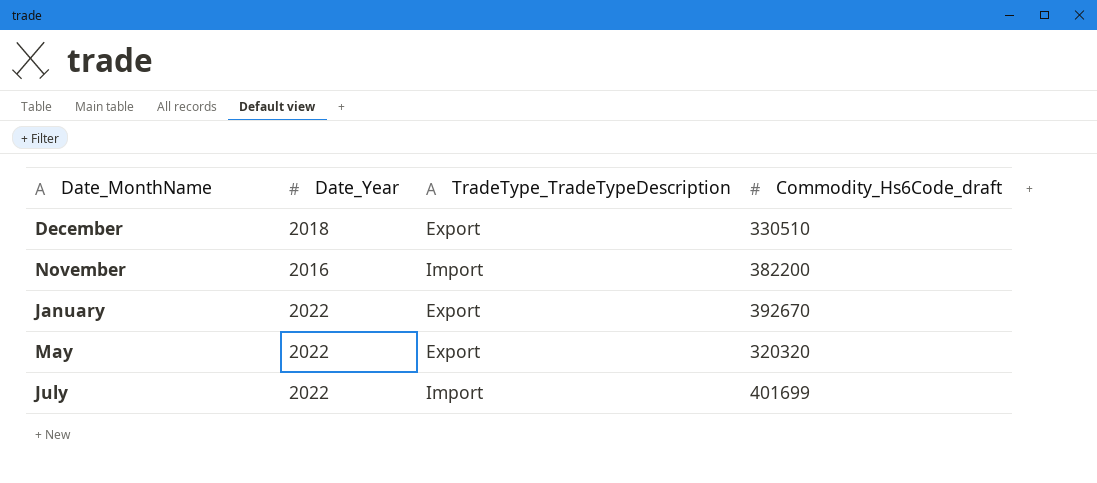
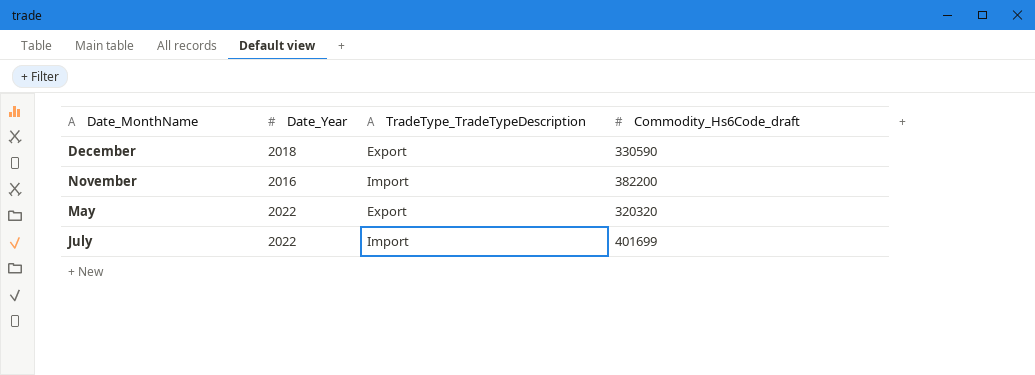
row January: 2022 | Export | 392670 -> none
December | Commodity_Hs6Code_draft: 330510 -> 330590

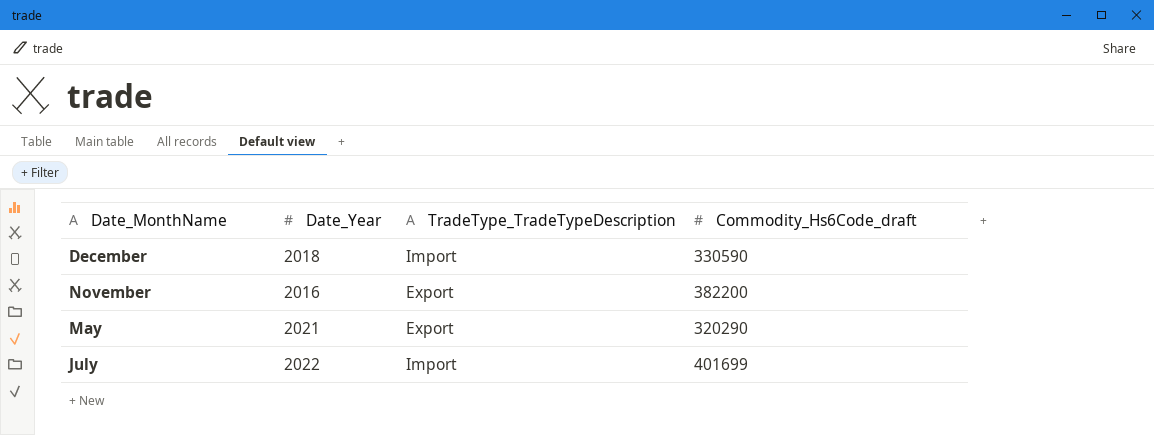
December | TradeType_TradeTypeDescription: Export -> Import
November | TradeType_TradeTypeDescription: Import -> Export
May | Date_Year: 2022 -> 2021
May | Commodity_Hs6Code_draft: 320320 -> 320290

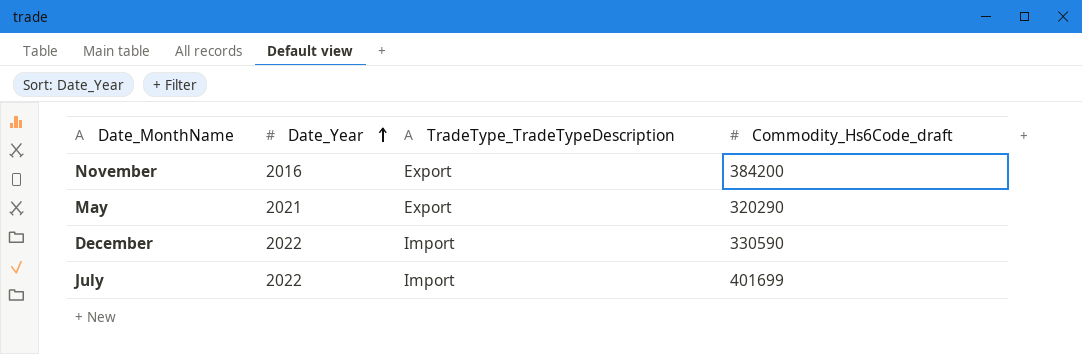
row order: none -> Date_Year ascending
November | Commodity_Hs6Code_draft: 382200 -> 384200
December | Date_Year: 2018 -> 2022

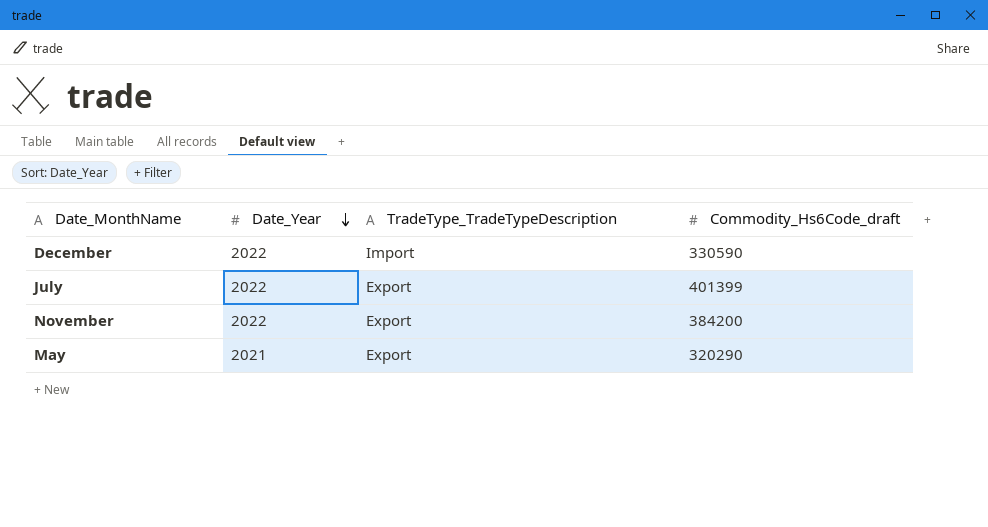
row order: Date_Year ascending -> Date_Year descending
July | TradeType_TradeTypeDescription: Import -> Export
July | Commodity_Hs6Code_draft: 401699 -> 401399
November | Date_Year: 2016 -> 2022

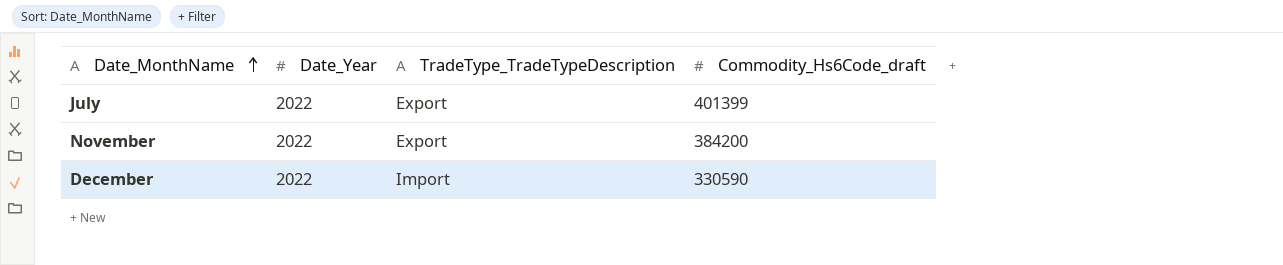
row order: Date_Year descending -> Date_MonthName ascending
row May: 2021 | Export | 320290 -> none

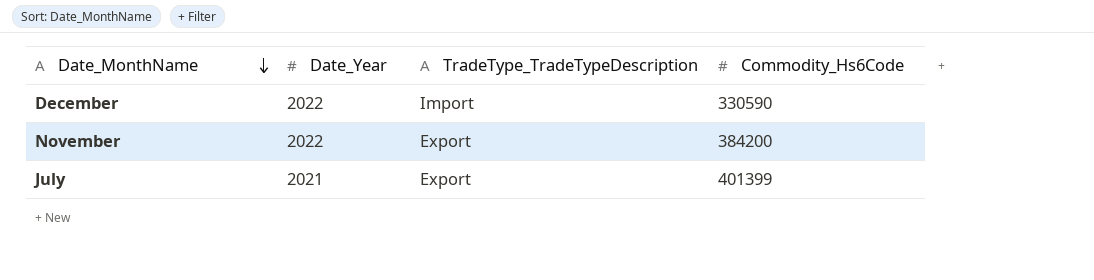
row order: Date_MonthName ascending -> Date_MonthName descending
column name: Commodity_Hs6Code_draft -> Commodity_Hs6Code
July | Date_Year: 2022 -> 2021

